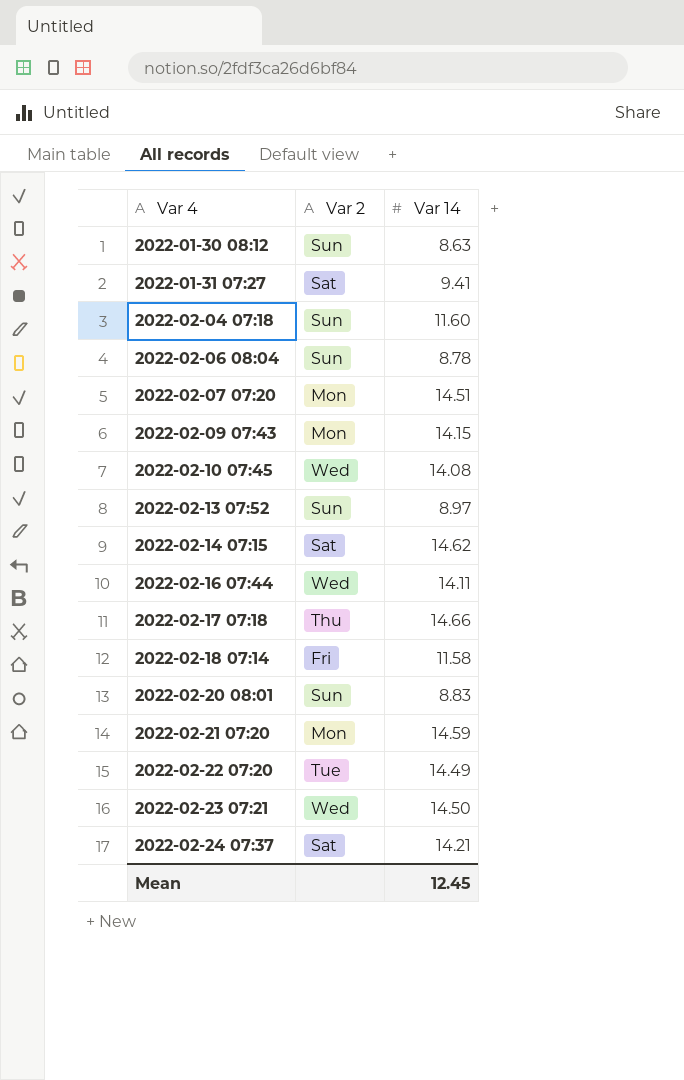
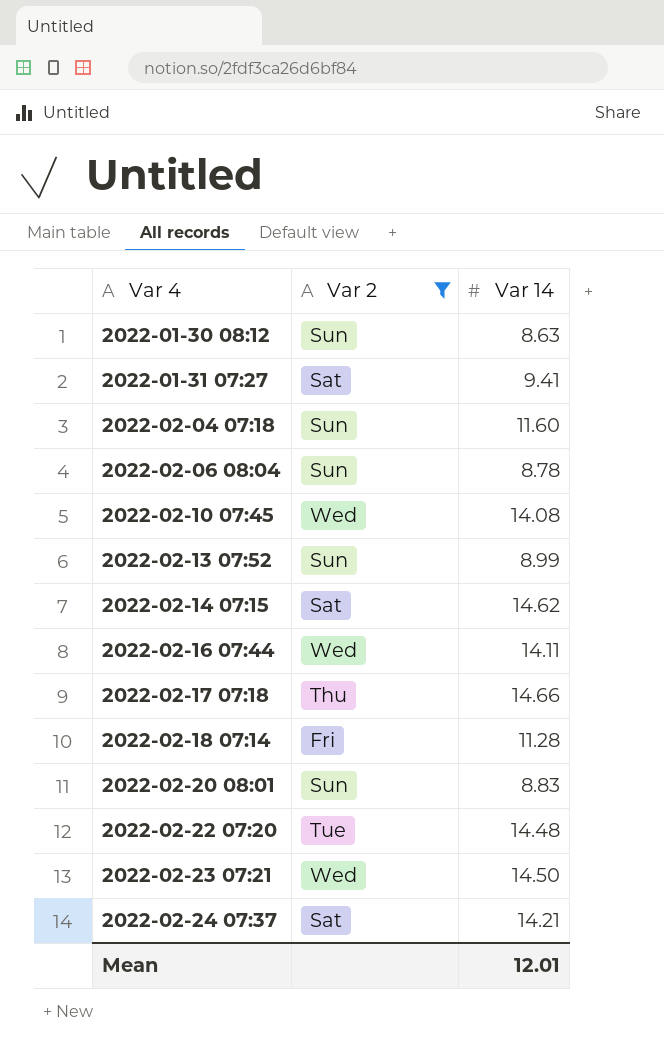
filter: none -> Var 2 != Mon
2022-02-13 07:52 | Var 14: 8.97 -> 8.99
2022-02-18 07:14 | Var 14: 11.58 -> 11.28
2022-02-22 07:20 | Var 14: 14.49 -> 14.48
Mean | Var 14: 12.45 -> 12.01

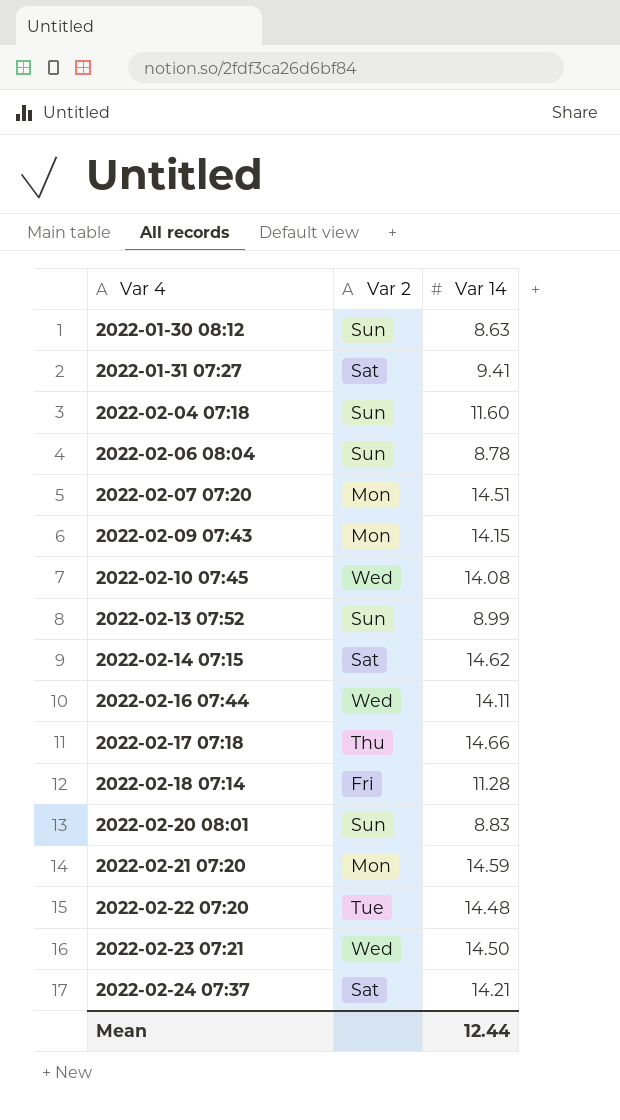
filter: Var 2 != Mon -> none
Mean | Var 14: 12.01 -> 12.44

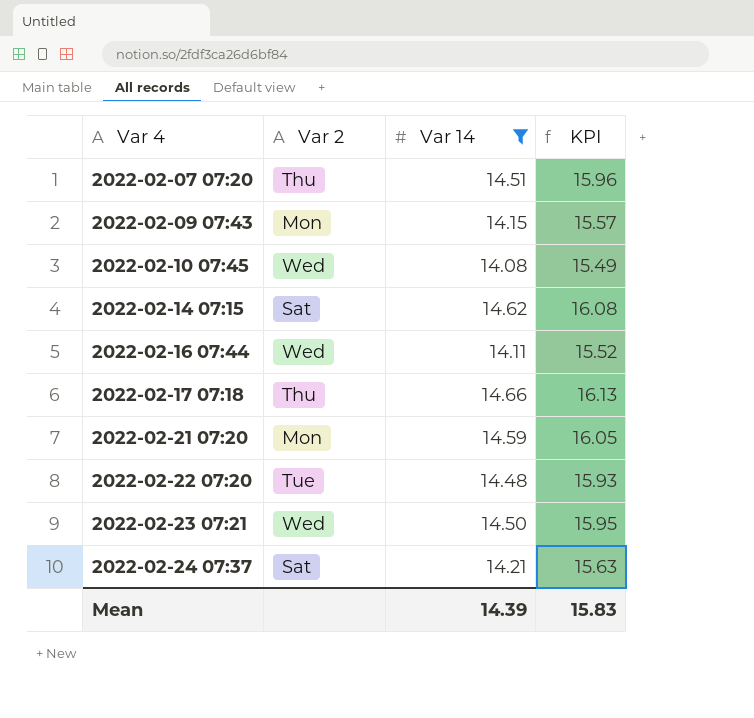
filter: none -> Var 14 >= 14.08
column KPI | formula: none -> [Var 14] * 1.1
2022-02-07 07:20 | Var 2: Mon -> Thu
Mean | Var 14: 12.44 -> 14.39

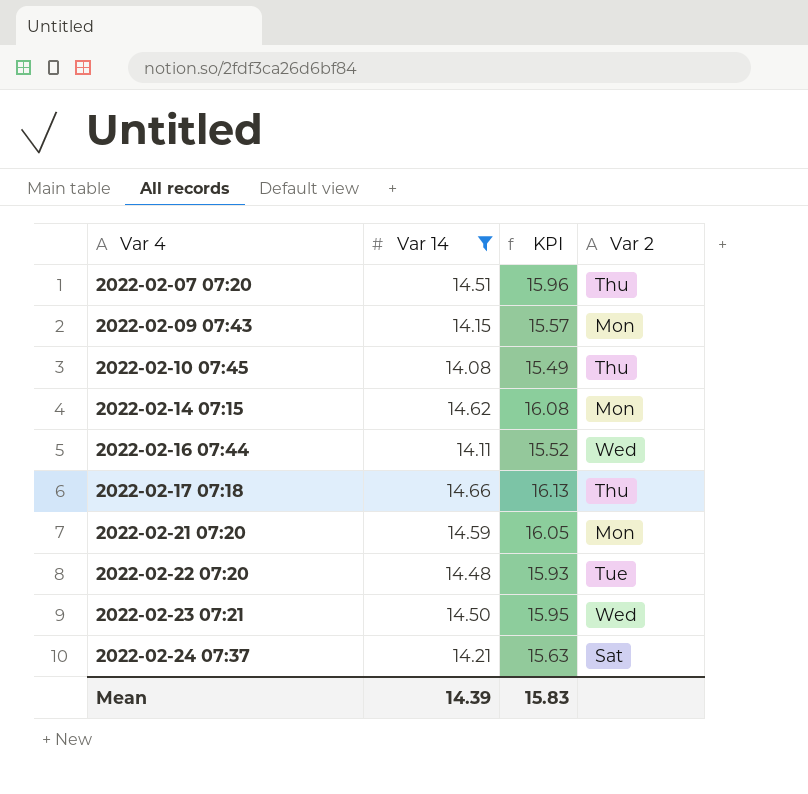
column Var 2 | position: 2 -> 4
2022-02-10 07:45 | Var 2: Wed -> Thu
2022-02-14 07:15 | Var 2: Sat -> Mon

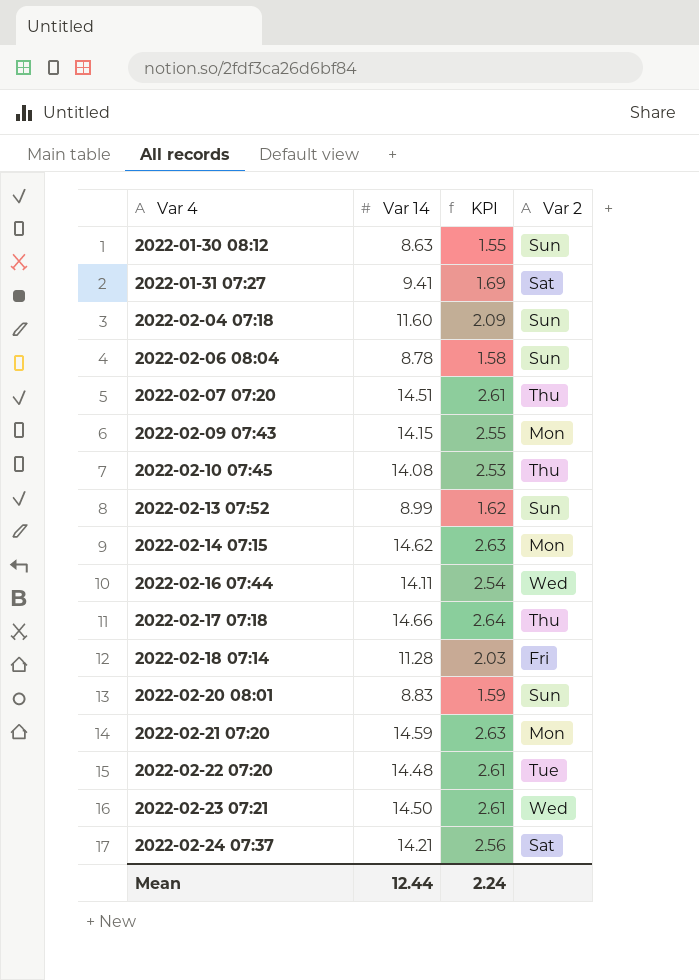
filter: Var 14 >= 14.08 -> none
column KPI | formula: [Var 14] * 1.1 -> [Var 14] * 0.18
Mean | Var 14: 14.39 -> 12.44
Mean | KPI: 15.83 -> 2.24

